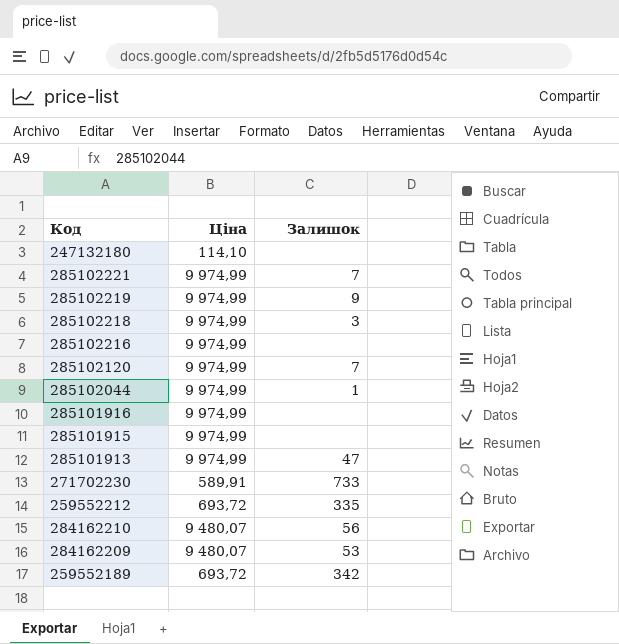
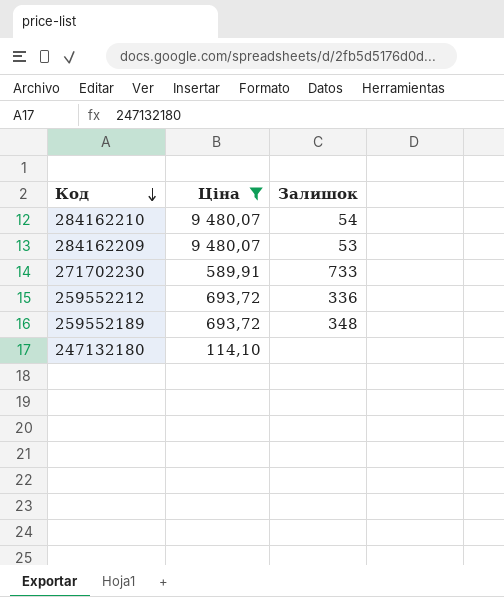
filter: none -> Ціна != 9 974,99
row order: none -> Код descending
284162210 | Залишок: 56 -> 54
259552212 | Залишок: 335 -> 336
259552189 | Залишок: 342 -> 348

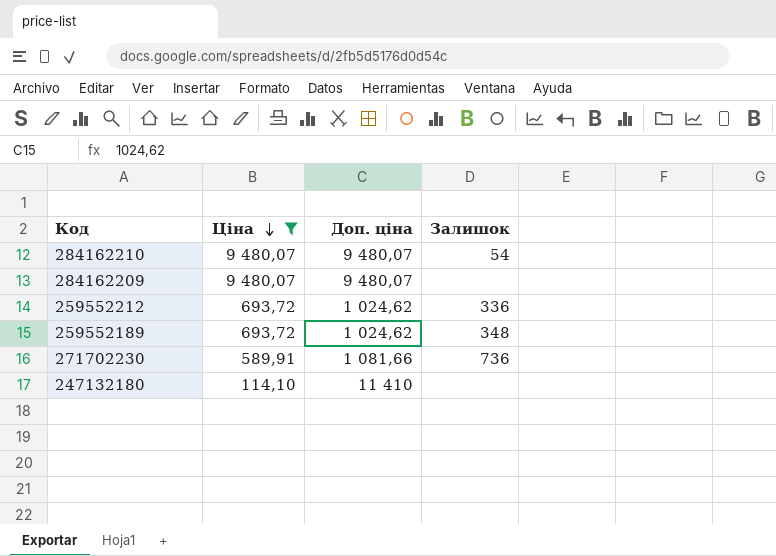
row order: Код descending -> Ціна descending
column Доп. ціна | position: none -> 3
284162209 | Залишок: 53 -> none
271702230 | Залишок: 733 -> 736

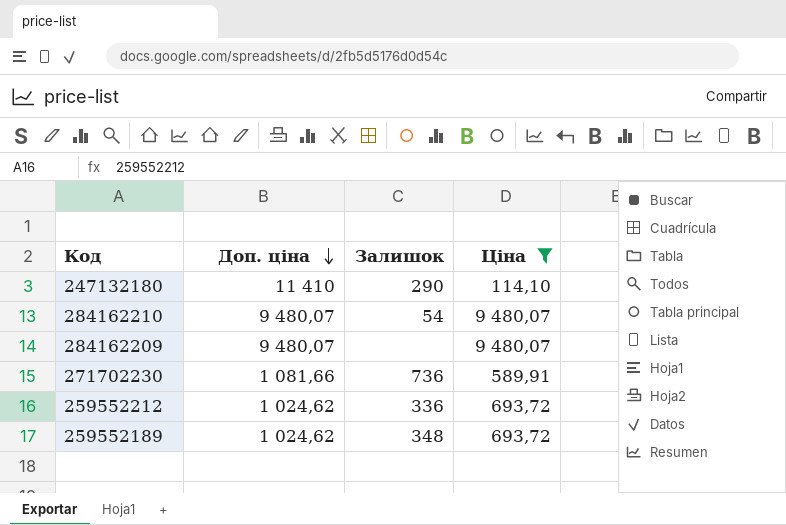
row order: Ціна descending -> Доп. ціна descending
column Ціна | position: 2 -> 4
247132180 | Залишок: none -> 290

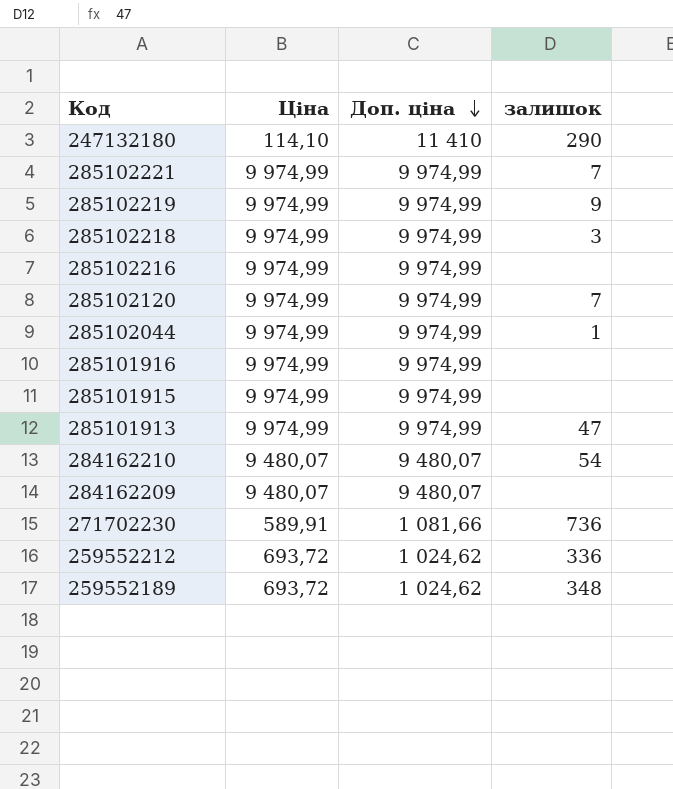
filter: Ціна != 9 974,99 -> none
column Ціна | position: 4 -> 2
column name: Залишок -> залишок

